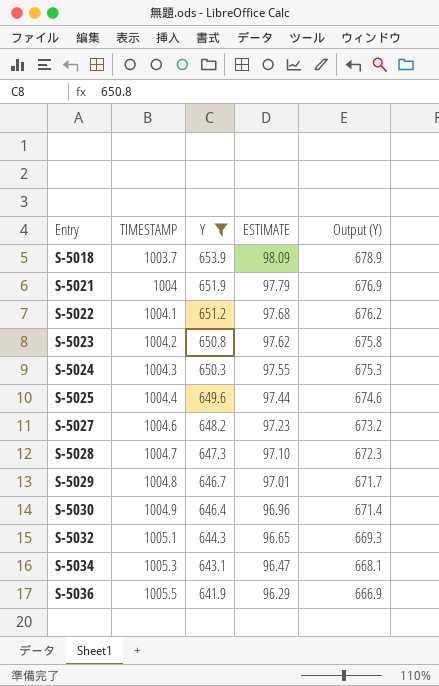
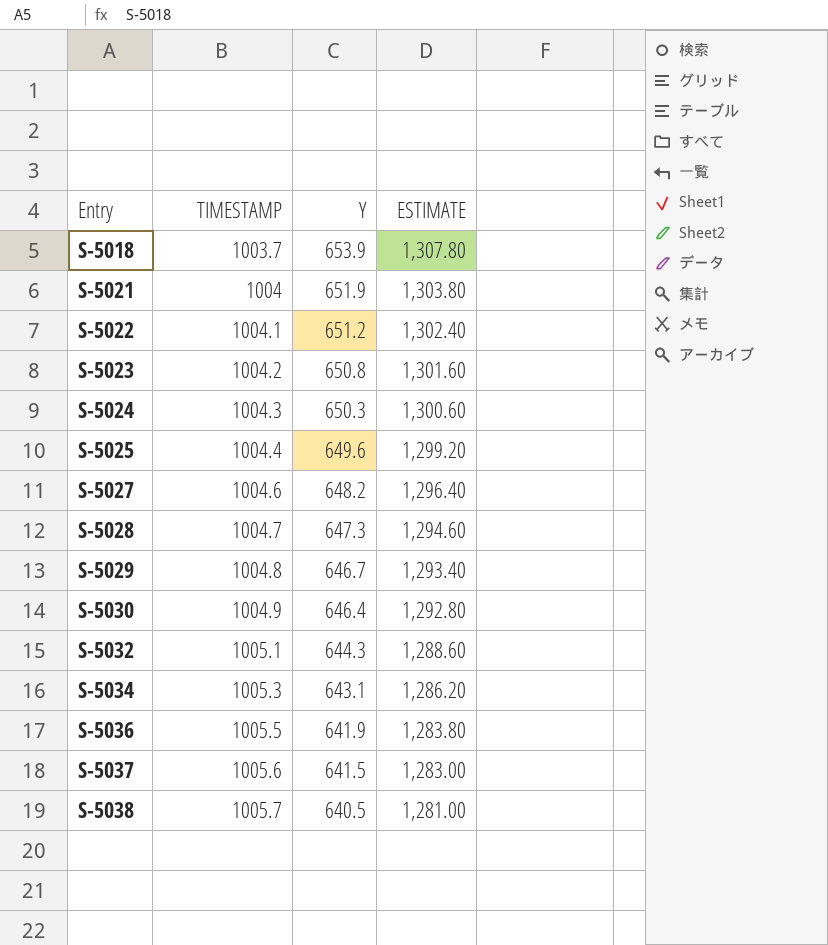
filter: Y >= 641.9 -> none
column Output (Y) | formula: [Y] + 25 -> none
column ESTIMATE | formula: [Y] * 0.15 -> [Y] * 2

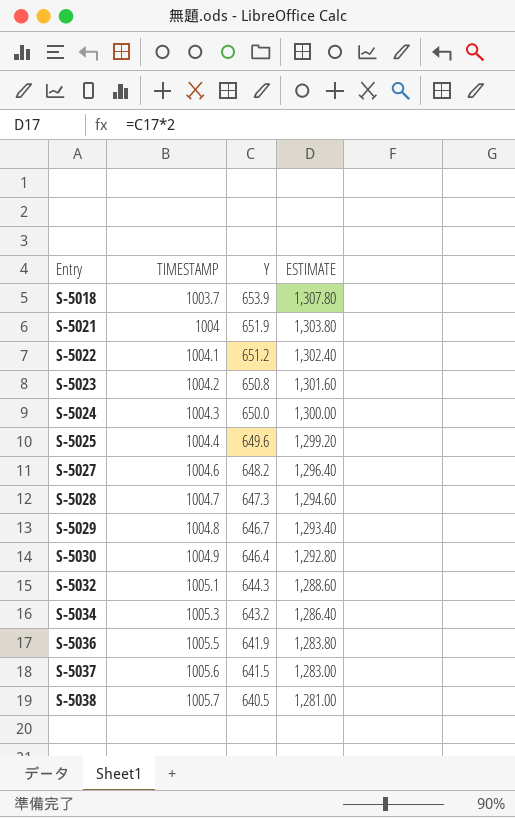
S-5024 | Y: 650.3 -> 650.0
S-5024 | ESTIMATE: 1,300.60 -> 1,300.00
S-5034 | Y: 643.1 -> 643.2
S-5034 | ESTIMATE: 1,286.20 -> 1,286.40

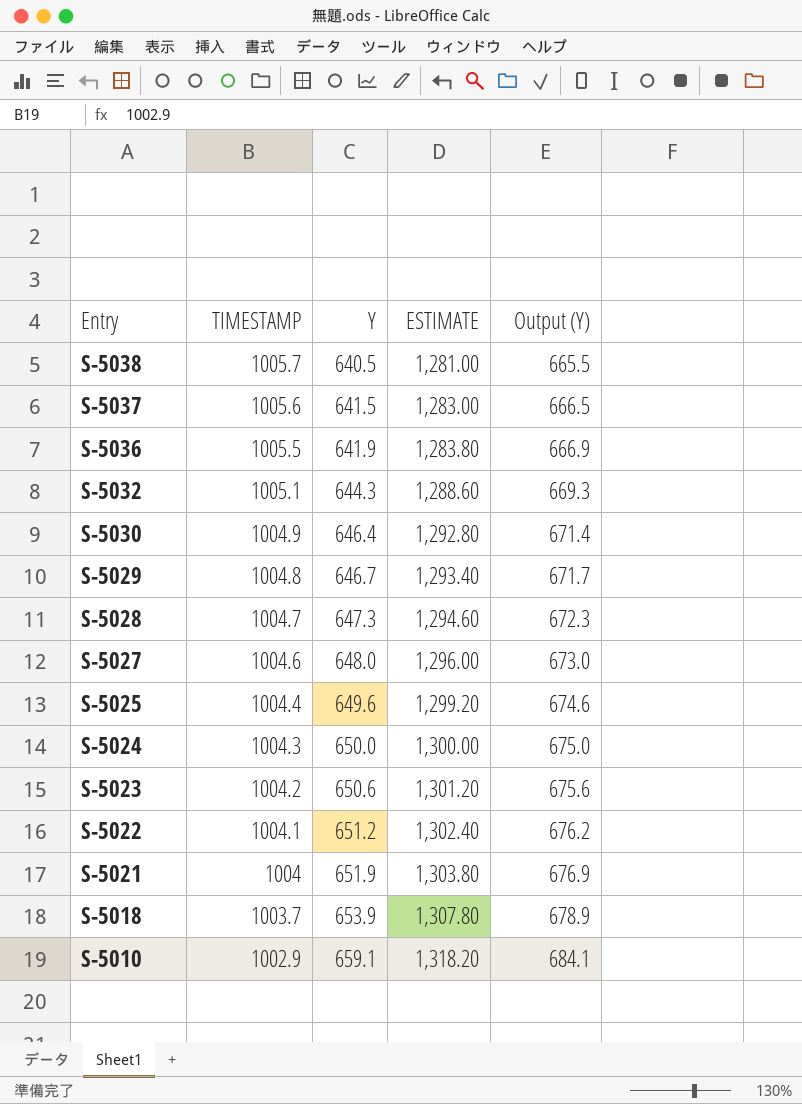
row order: Entry ascending -> Entry descending
column Output (Y) | formula: none -> [Y] + 25
row S-5034: 1005.3 | 643.2 | 1,286.40 -> none
S-5027 | Y: 648.2 -> 648.0
S-5027 | ESTIMATE: 1,296.40 -> 1,296.00
S-5023 | Y: 650.8 -> 650.6
S-5023 | ESTIMATE: 1,301.60 -> 1,301.20
row S-5010: none -> 1002.9 | 659.1 | 1,318.20 | 684.1

